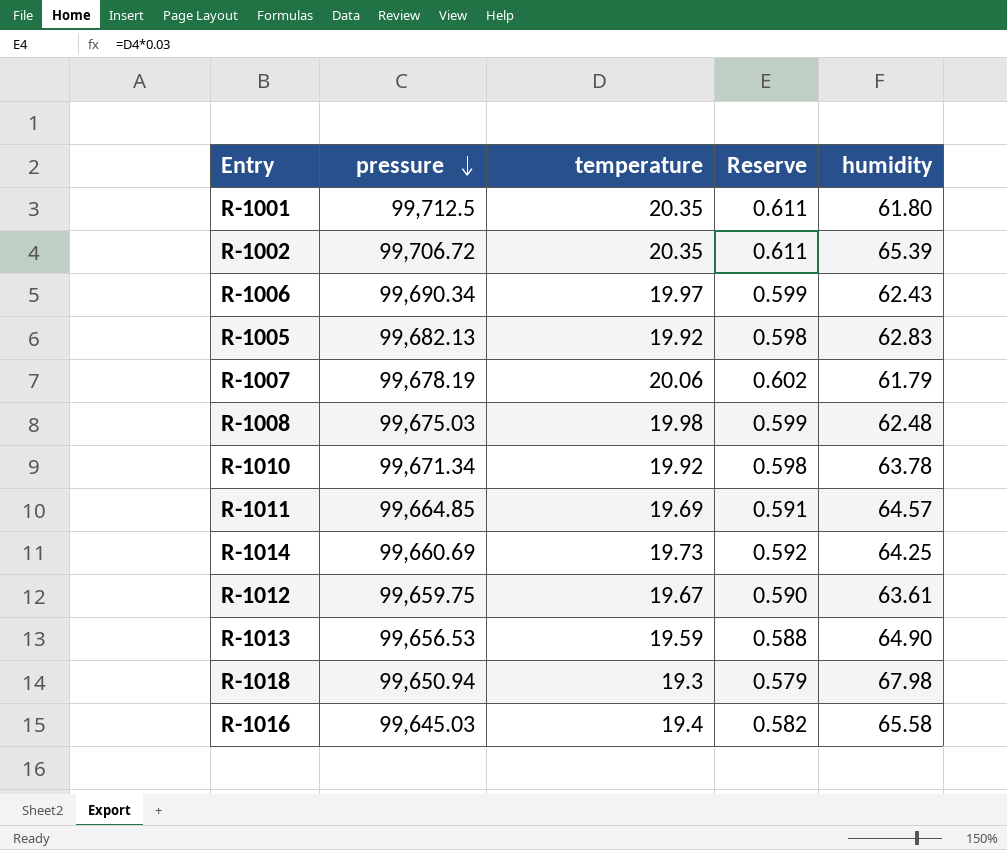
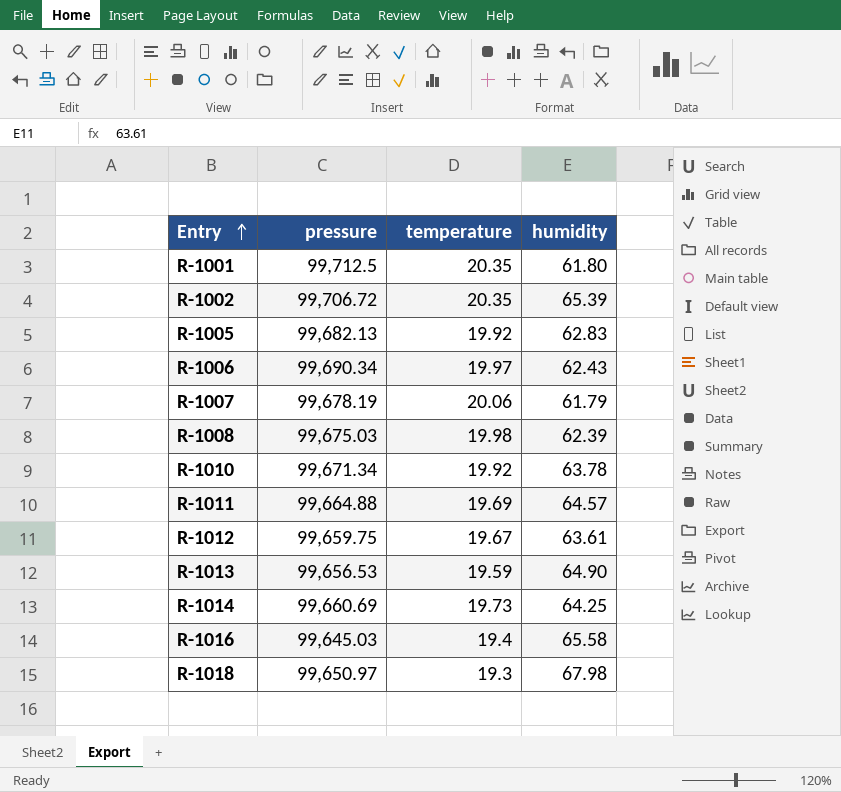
row order: pressure descending -> Entry ascending
column Reserve | formula: [temperature] * 0.03 -> none
R-1008 | humidity: 62.48 -> 62.39
R-1011 | pressure: 99,664.85 -> 99,664.88
R-1018 | pressure: 99,650.94 -> 99,650.97

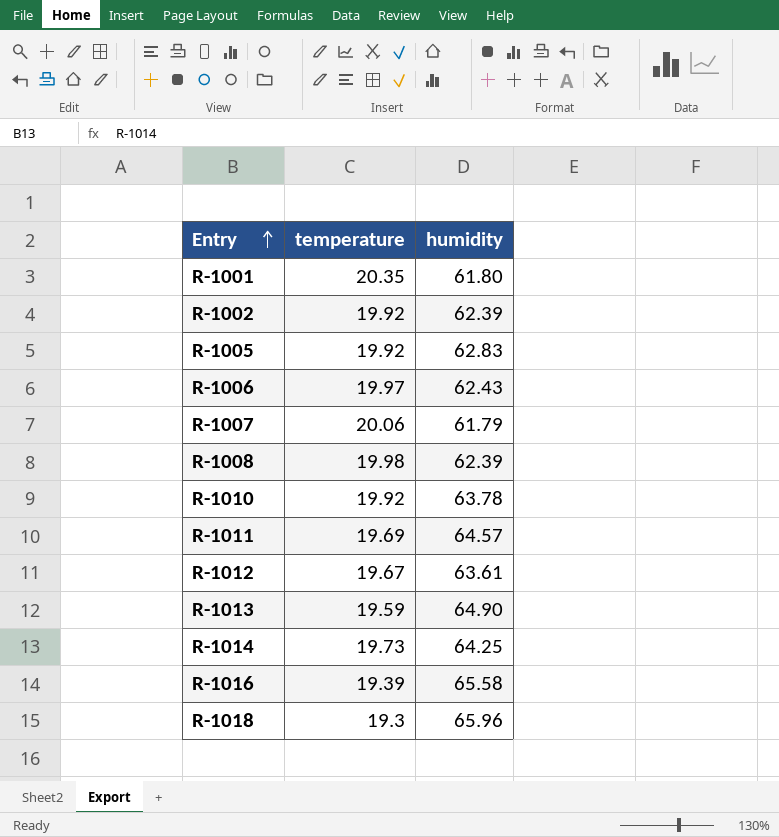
column pressure | position: 2 -> none
R-1002 | temperature: 20.35 -> 19.92
R-1002 | humidity: 65.39 -> 62.39
R-1016 | temperature: 19.4 -> 19.39
R-1018 | humidity: 67.98 -> 65.96

